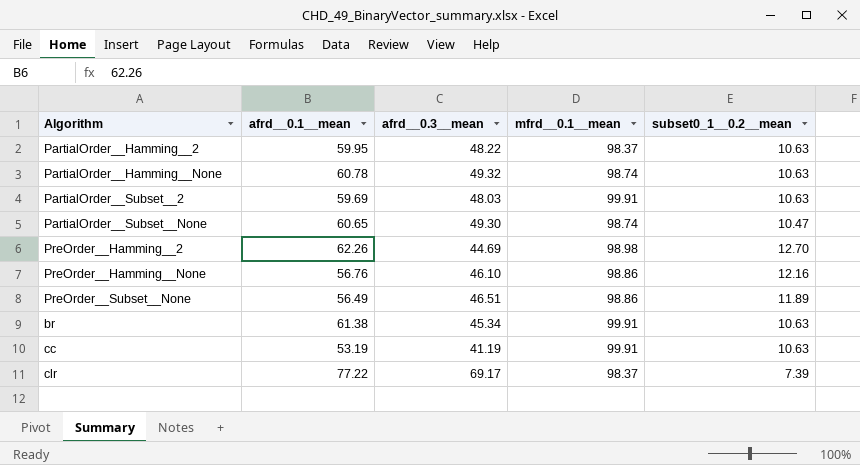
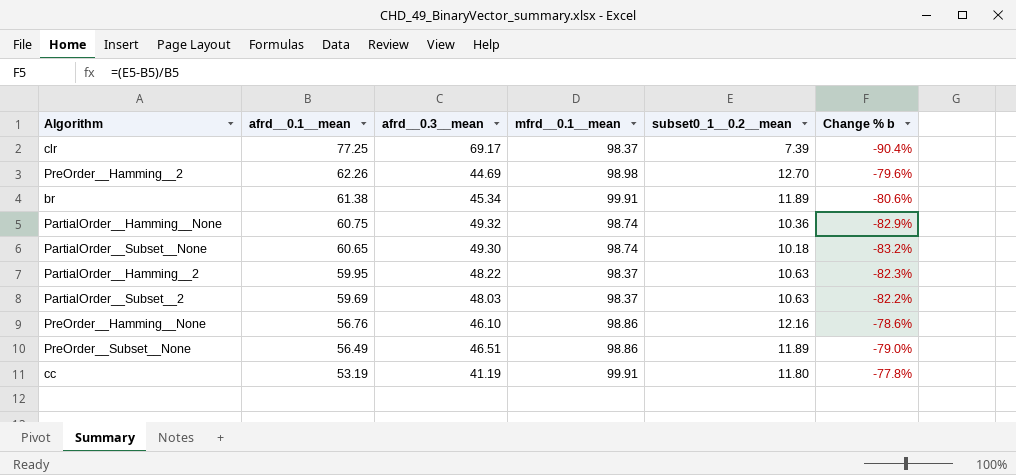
row order: none -> afrd__0.1__mean descending
column Change % b | formula: none -> ([subset0_1__0.2__mean] - [afrd__0.1__mean]) / [afrd__0.1__mean]
clr | afrd__0.1__mean: 77.22 -> 77.25
br | subset0_1__0.2__mean: 10.63 -> 11.89
PartialOrder__Hamming__None | afrd__0.1__mean: 60.78 -> 60.75
PartialOrder__Hamming__None | subset0_1__0.2__mean: 10.63 -> 10.36
PartialOrder__Subset__None | subset0_1__0.2__mean: 10.47 -> 10.18
PartialOrder__Subset__2 | mfrd__0.1__mean: 99.91 -> 98.37
cc | subset0_1__0.2__mean: 10.63 -> 11.80

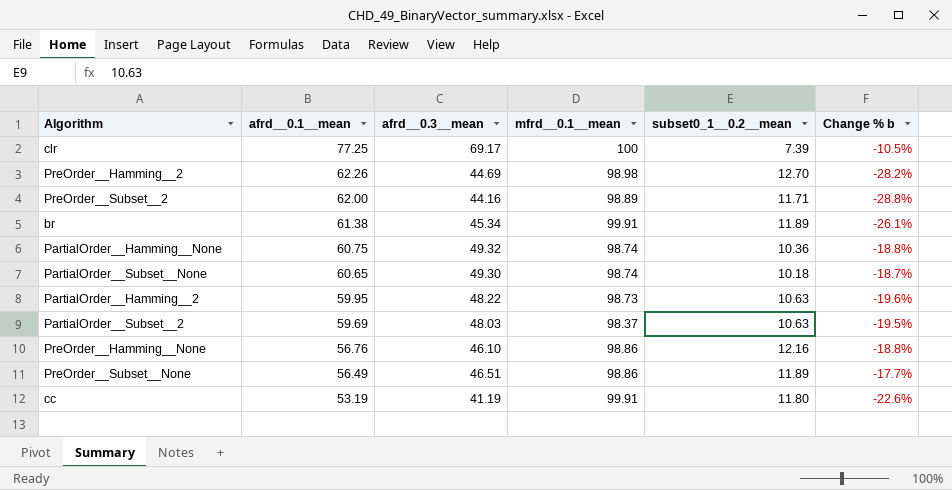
column Change % b | formula: ([subset0_1__0.2__mean] - [afrd__0.1__mean]) / [afrd__0.1__mean] -> ([afrd__0.3__mean] - [afrd__0.1__mean]) / [afrd__0.1__mean]
clr | mfrd__0.1__mean: 98.37 -> 100
row PreOrder__Subset__2: none -> 62.00 | 44.16 | 98.89 | 11.71 | -28.8%
PartialOrder__Hamming__2 | mfrd__0.1__mean: 98.37 -> 98.73

